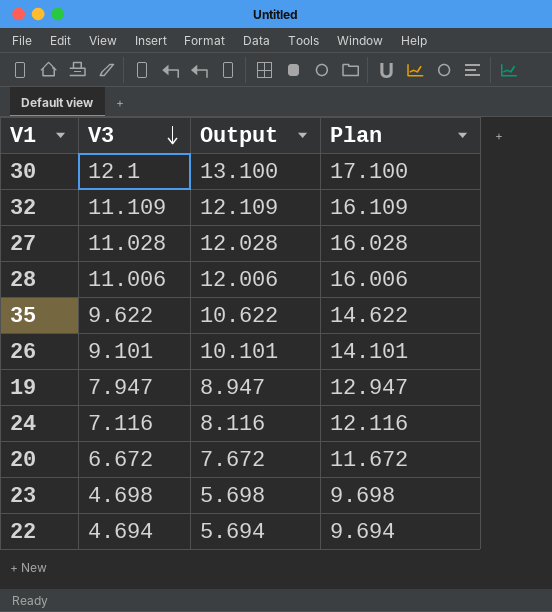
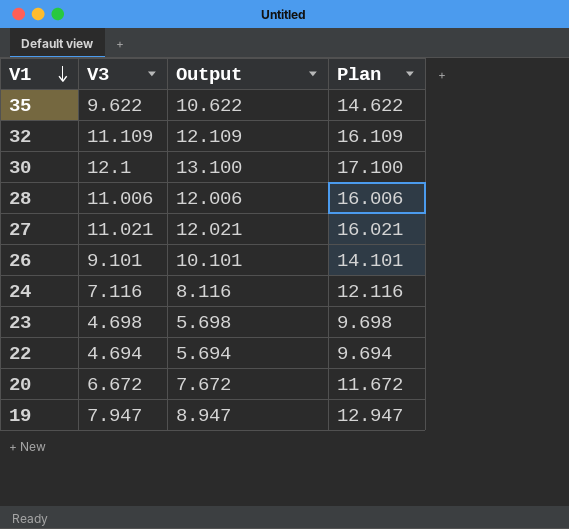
row order: V3 descending -> V1 descending
27 | V3: 11.028 -> 11.021
27 | Output: 12.028 -> 12.021
27 | Plan: 16.028 -> 16.021

